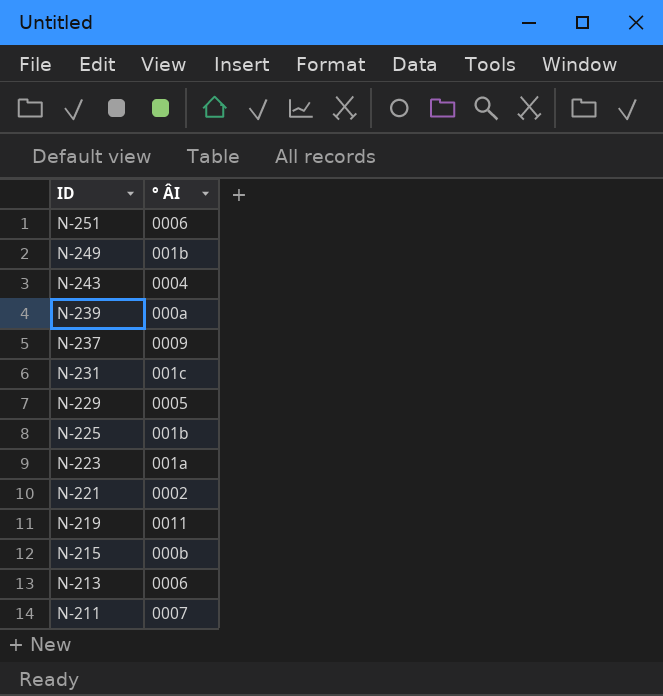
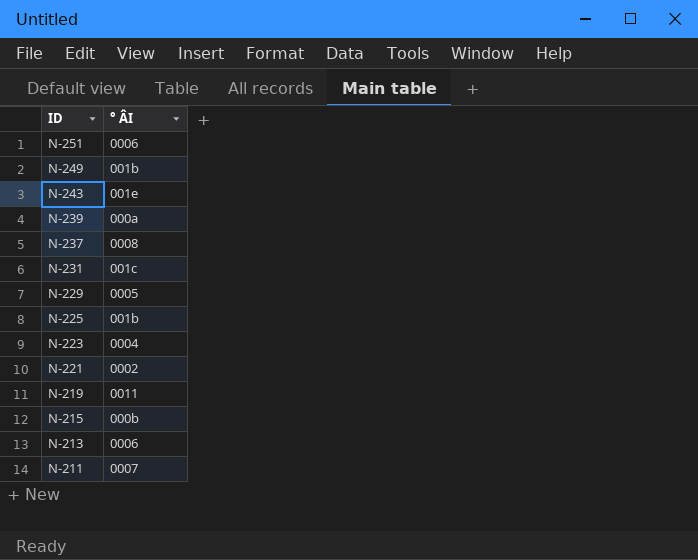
N-243 | ° ÂI: 0004 -> 001e
N-237 | ° ÂI: 0009 -> 0008
N-223 | ° ÂI: 001a -> 0004

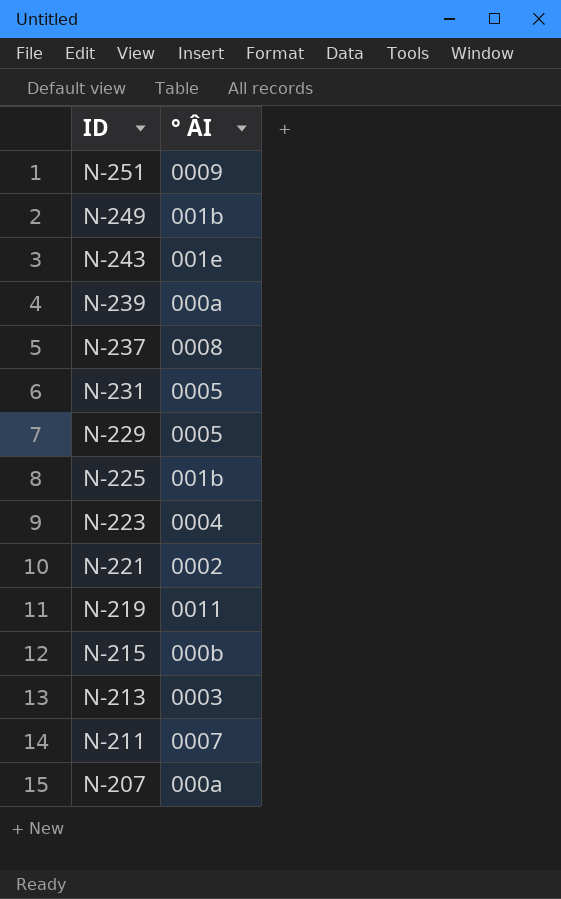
N-251 | ° ÂI: 0006 -> 0009
N-231 | ° ÂI: 001c -> 0005
N-213 | ° ÂI: 0006 -> 0003
row N-207: none -> 000a

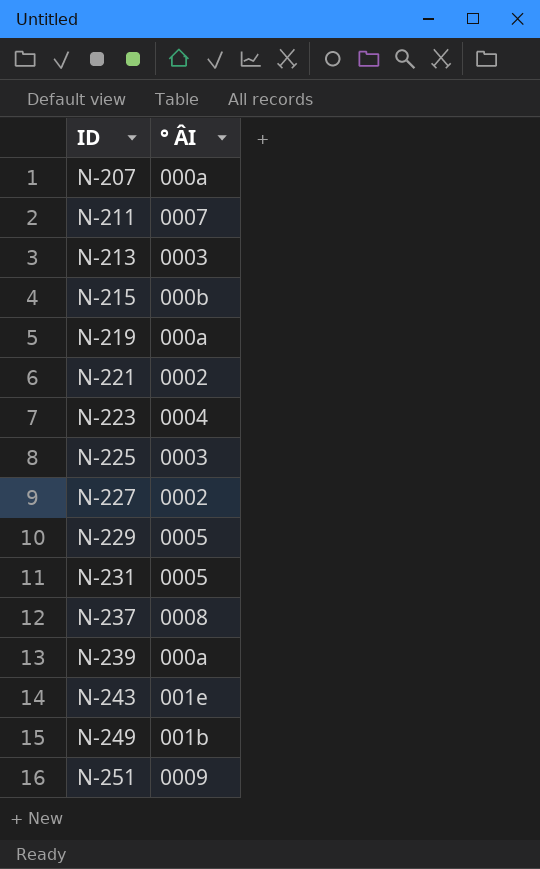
row order: ID descending -> ID ascending
N-219 | ° ÂI: 0011 -> 000a
N-225 | ° ÂI: 001b -> 0003
row N-227: none -> 0002

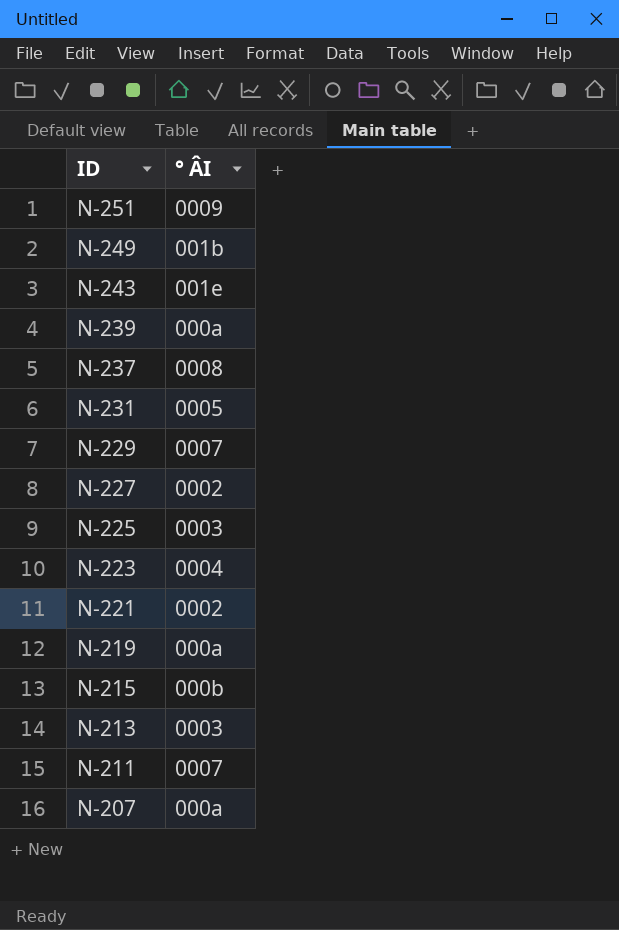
row order: ID ascending -> ID descending
N-229 | ° ÂI: 0005 -> 0007

